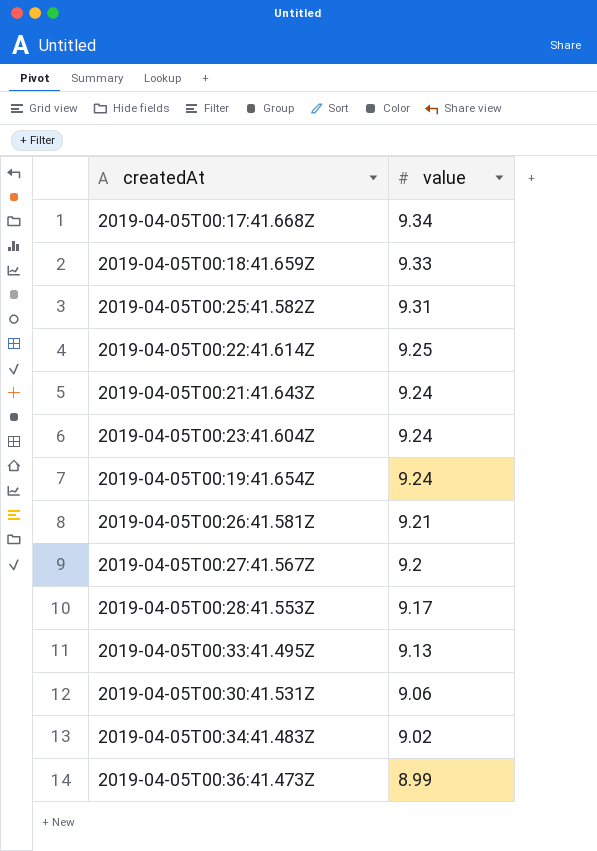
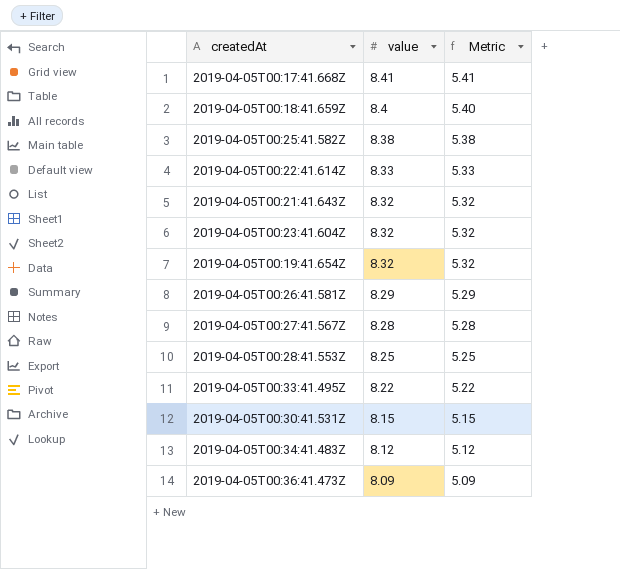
column Metric | formula: none -> [value] - 3
2019-04-05T00:17:41.668Z | value: 9.34 -> 8.41
2019-04-05T00:18:41.659Z | value: 9.33 -> 8.4
2019-04-05T00:25:41.582Z | value: 9.31 -> 8.38
2019-04-05T00:22:41.614Z | value: 9.25 -> 8.33
2019-04-05T00:21:41.643Z | value: 9.24 -> 8.32
2019-04-05T00:23:41.604Z | value: 9.24 -> 8.32
2019-04-05T00:19:41.654Z | value: 9.24 -> 8.32
2019-04-05T00:26:41.581Z | value: 9.21 -> 8.29
2019-04-05T00:27:41.567Z | value: 9.2 -> 8.28
2019-04-05T00:28:41.553Z | value: 9.17 -> 8.25
2019-04-05T00:33:41.495Z | value: 9.13 -> 8.22
2019-04-05T00:30:41.531Z | value: 9.06 -> 8.15
2019-04-05T00:34:41.483Z | value: 9.02 -> 8.12
2019-04-05T00:36:41.473Z | value: 8.99 -> 8.09

